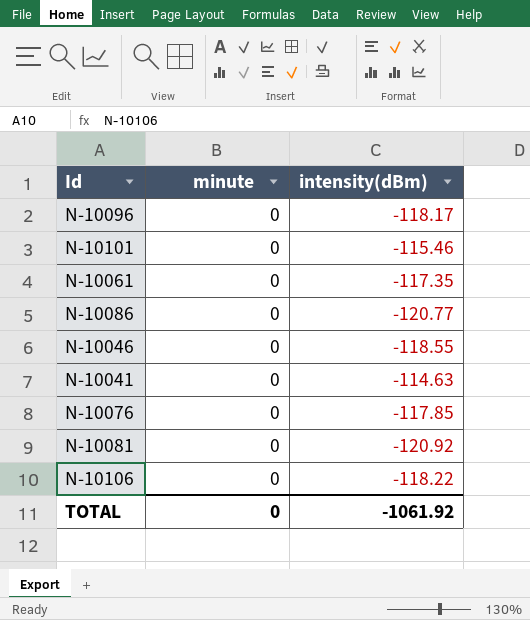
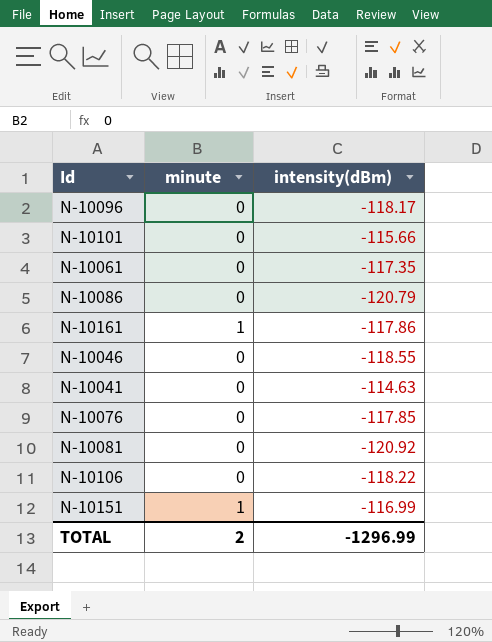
N-10101 | intensity(dBm): -115.46 -> -115.66
N-10086 | intensity(dBm): -120.77 -> -120.79
row N-10161: none -> 1 | -117.86
row N-10151: none -> 1 | -116.99
TOTAL | minute: 0 -> 2
TOTAL | intensity(dBm): -1061.92 -> -1296.99

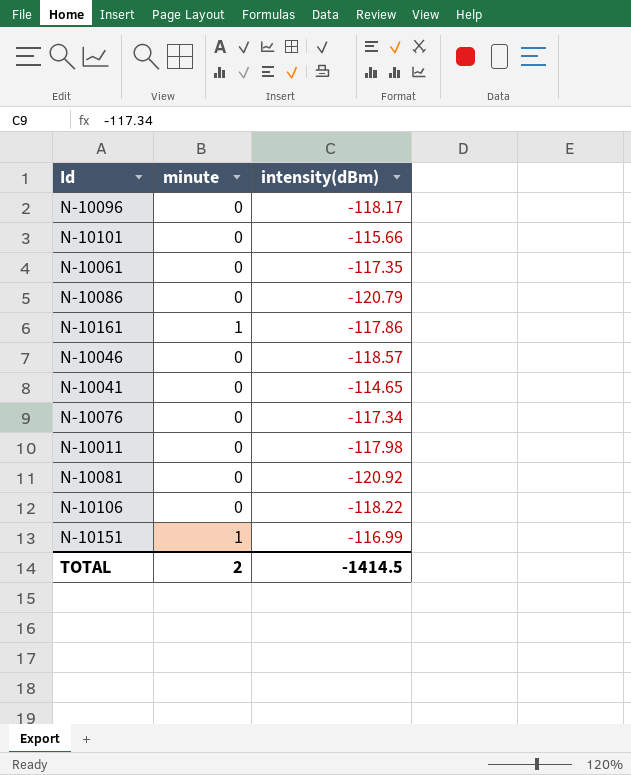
N-10046 | intensity(dBm): -118.55 -> -118.57
N-10041 | intensity(dBm): -114.63 -> -114.65
N-10076 | intensity(dBm): -117.85 -> -117.34
row N-10011: none -> 0 | -117.98
TOTAL | intensity(dBm): -1296.99 -> -1414.5

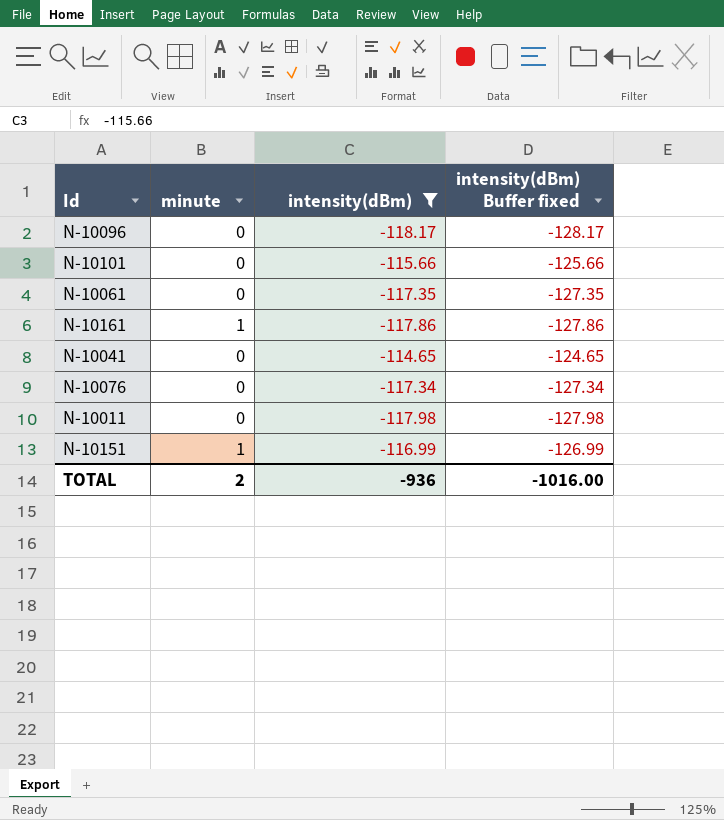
filter: none -> intensity(dBm) >= -118.17
column intensity(dBm) Buffer fixed | formula: none -> [intensity(dBm)] - 10
TOTAL | intensity(dBm): -1414.5 -> -936

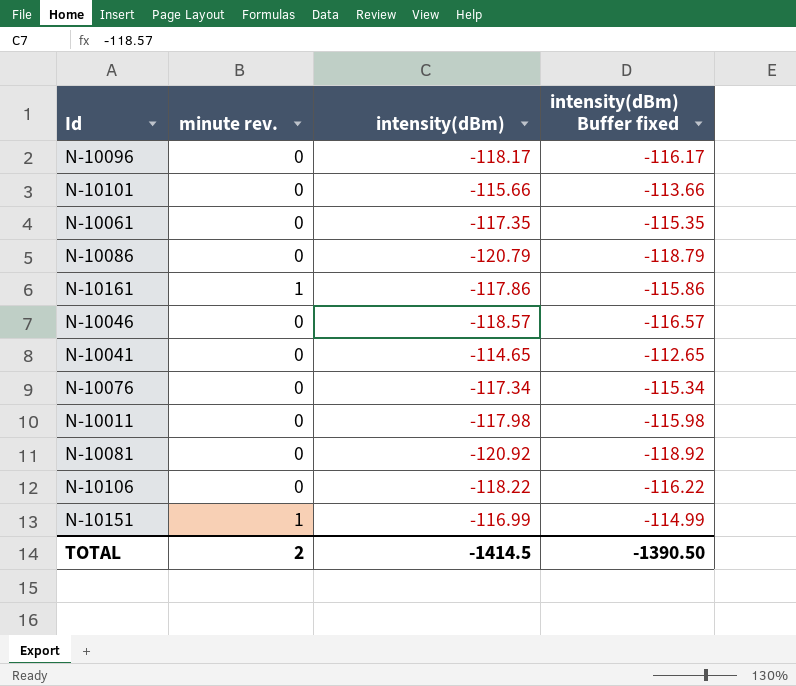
filter: intensity(dBm) >= -118.17 -> none
column name: minute -> minute rev.
column intensity(dBm) Buffer fixed | formula: [intensity(dBm)] - 10 -> [intensity(dBm)] + 2
TOTAL | intensity(dBm): -936 -> -1414.5
TOTAL | intensity(dBm) Buffer fixed: -1016.00 -> -1390.50

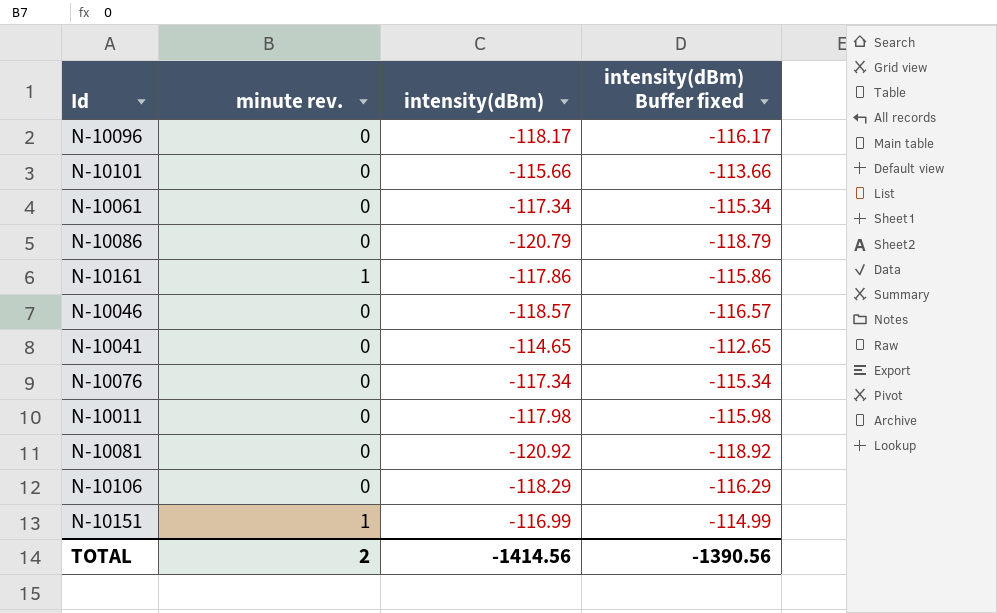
N-10061 | intensity(dBm): -117.35 -> -117.34
N-10061 | intensity(dBm) Buffer fixed: -115.35 -> -115.34
N-10106 | intensity(dBm): -118.22 -> -118.29
N-10106 | intensity(dBm) Buffer fixed: -116.22 -> -116.29
TOTAL | intensity(dBm): -1414.5 -> -1414.56
TOTAL | intensity(dBm) Buffer fixed: -1390.50 -> -1390.56

